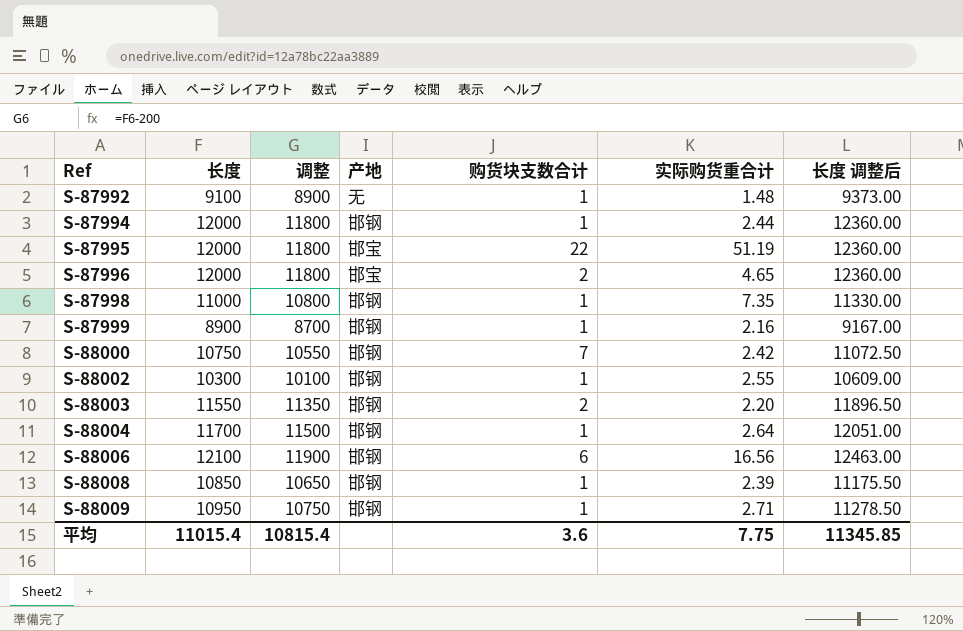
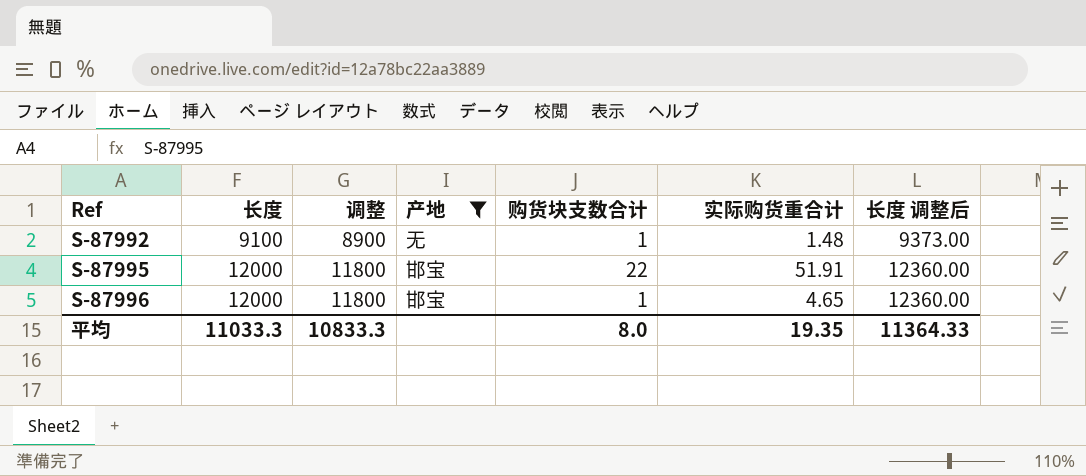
filter: none -> 产地 != 邯钢
S-87995 | 实际购货重合计: 51.19 -> 51.91
S-87996 | 购货块支数合计: 2 -> 1
平均 | 长度: 11015.4 -> 11033.3
平均 | 调整: 10815.4 -> 10833.3
平均 | 购货块支数合计: 3.6 -> 8.0
平均 | 实际购货重合计: 7.75 -> 19.35
平均 | 长度 调整后: 11345.85 -> 11364.33

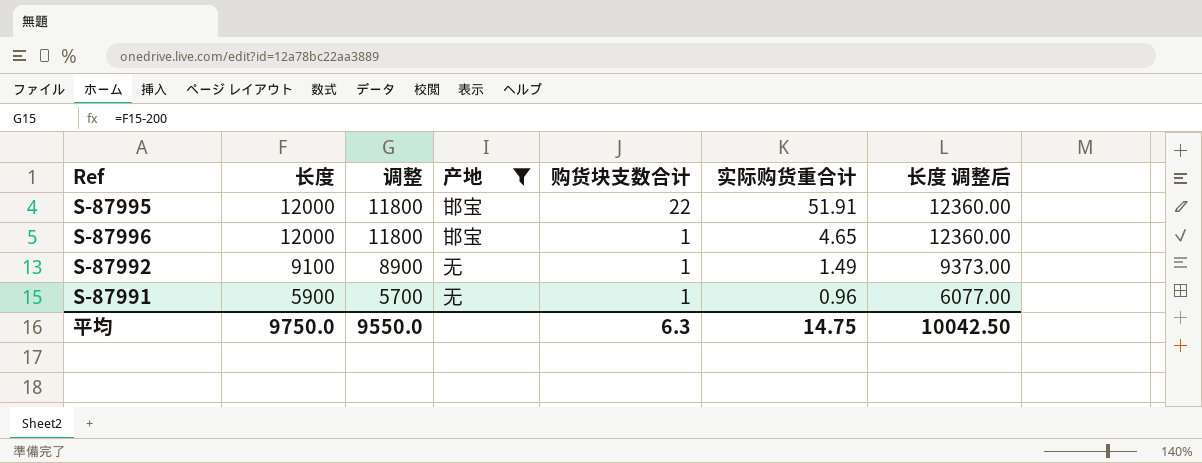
row order: Ref ascending -> 长度 descending
S-87992 | 实际购货重合计: 1.48 -> 1.49
row S-87991: none -> 5900 | 5700 | 无 | 1 | 0.96 | 6077.00
平均 | 长度: 11033.3 -> 9750.0
平均 | 调整: 10833.3 -> 9550.0
平均 | 购货块支数合计: 8.0 -> 6.3
平均 | 实际购货重合计: 19.35 -> 14.75
平均 | 长度 调整后: 11364.33 -> 10042.50

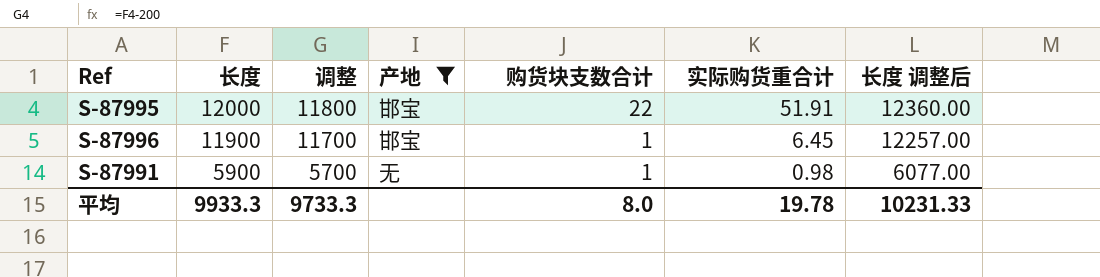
row S-87992: 9100 | 8900 | 无 | 1 | 1.49 | 9373.00 -> none
S-87996 | 长度: 12000 -> 11900
S-87996 | 调整: 11800 -> 11700
S-87996 | 实际购货重合计: 4.65 -> 6.45
S-87996 | 长度 调整后: 12360.00 -> 12257.00
S-87991 | 实际购货重合计: 0.96 -> 0.98
平均 | 长度: 9750.0 -> 9933.3
平均 | 调整: 9550.0 -> 9733.3
平均 | 购货块支数合计: 6.3 -> 8.0
平均 | 实际购货重合计: 14.75 -> 19.78
平均 | 长度 调整后: 10042.50 -> 10231.33

